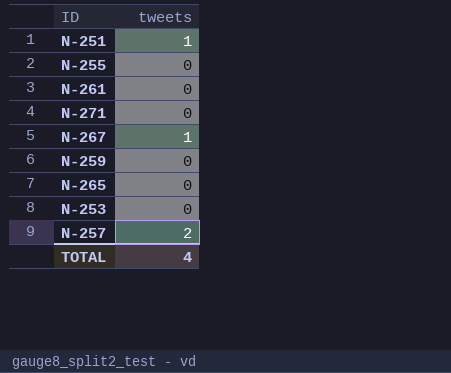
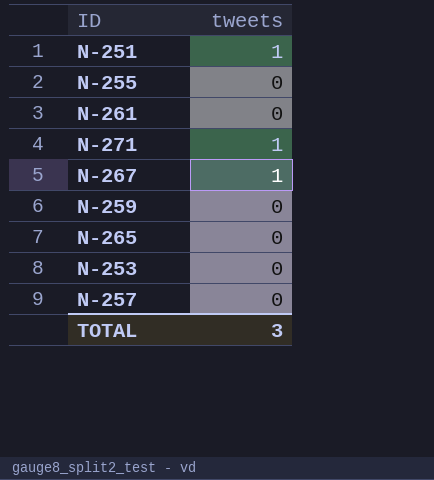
N-271 | tweets: 0 -> 1
N-257 | tweets: 2 -> 0
TOTAL | tweets: 4 -> 3

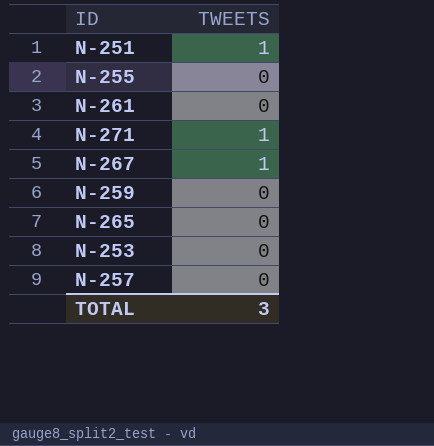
column name: tweets -> TWEETS

